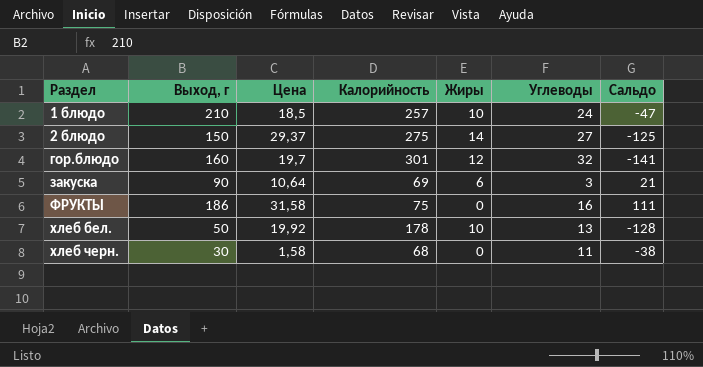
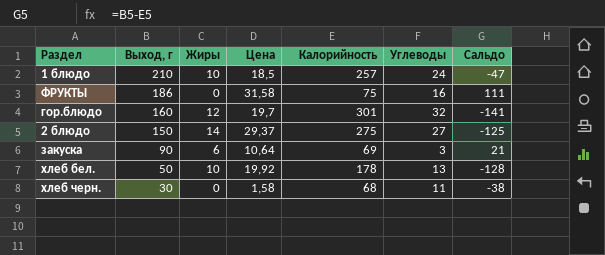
row order: Раздел ascending -> Выход, г descending
column Жиры | position: 5 -> 3

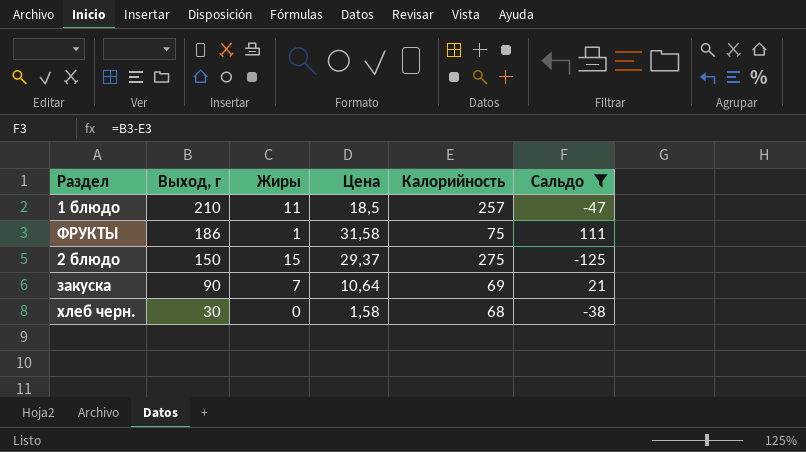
filter: none -> Сальдо >= -125
column Углеводы | position: 6 -> none
1 блюдо | Жиры: 10 -> 11
ФРУКТЫ | Жиры: 0 -> 1
2 блюдо | Жиры: 14 -> 15
закуска | Жиры: 6 -> 7

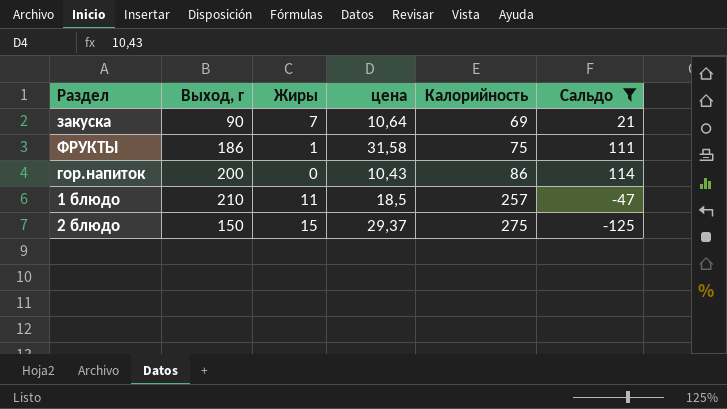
row order: Выход, г descending -> Калорийность ascending
column name: Цена -> цена
row хлеб черн.: 30 | 0 | 1,58 | 68 | -38 -> none
row гор.напиток: none -> 200 | 0 | 10,43 | 86 | 114

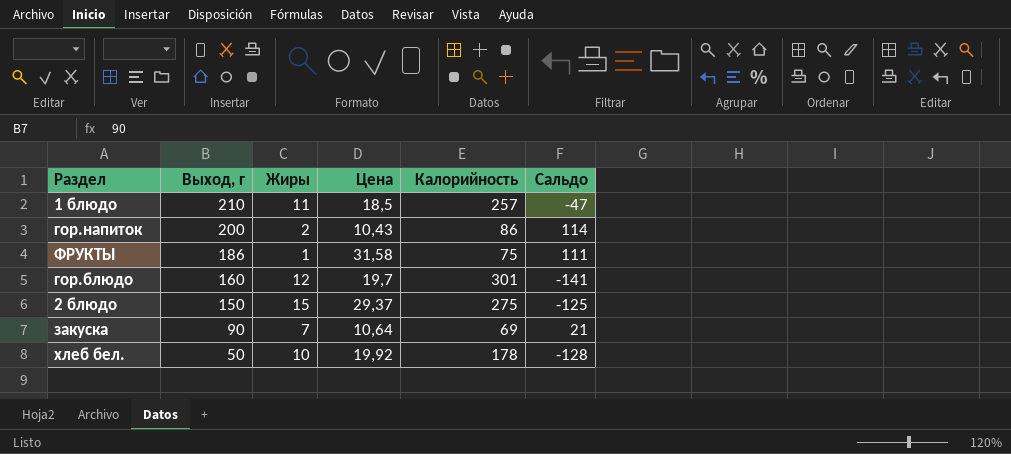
filter: Сальдо >= -125 -> none
row order: Калорийность ascending -> Выход, г descending
column name: цена -> Цена
гор.напиток | Жиры: 0 -> 2

